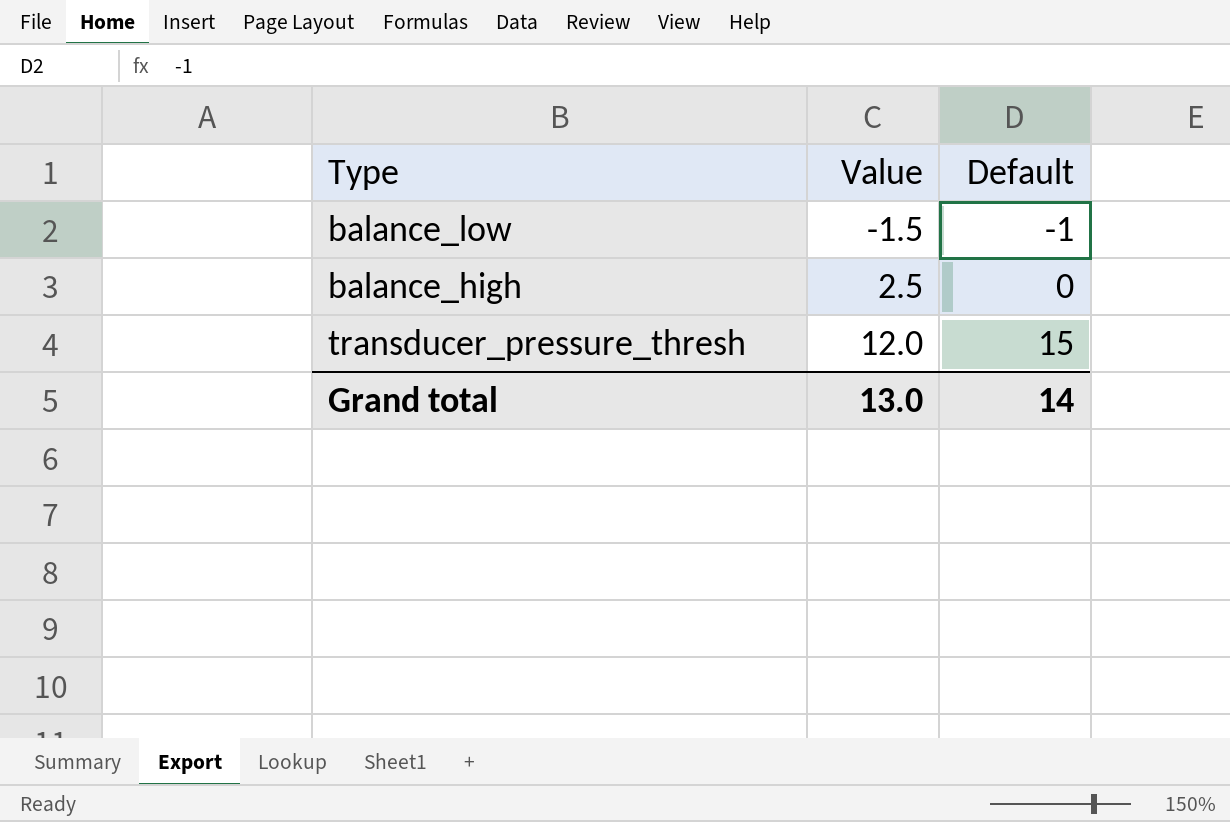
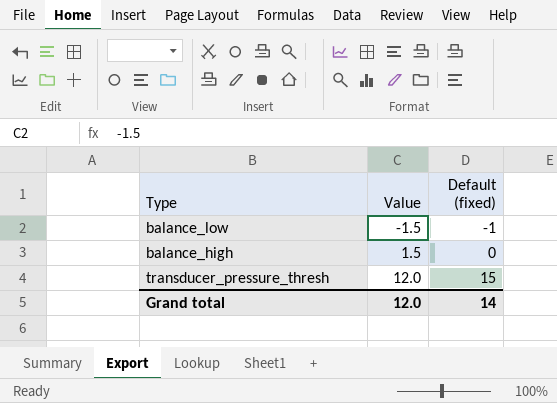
column name: Default -> Default (fixed)
balance_high | Value: 2.5 -> 1.5
Grand total | Value: 13.0 -> 12.0

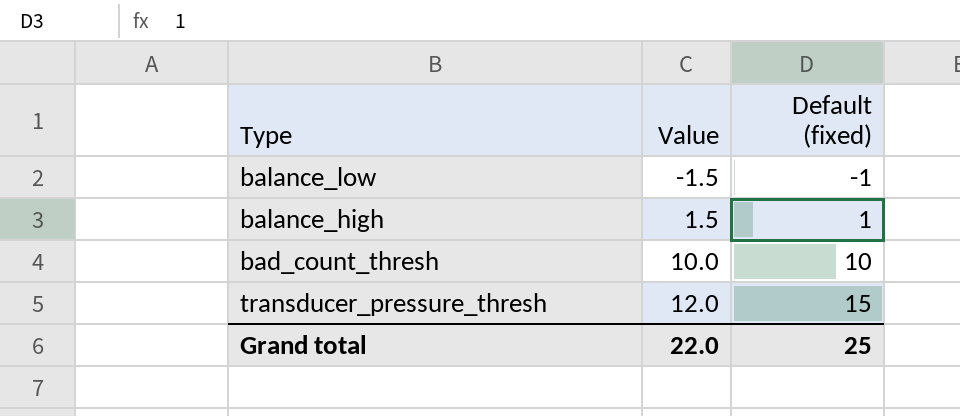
balance_high | Default (fixed): 0 -> 1
row bad_count_thresh: none -> 10.0 | 10
Grand total | Value: 12.0 -> 22.0
Grand total | Default (fixed): 14 -> 25

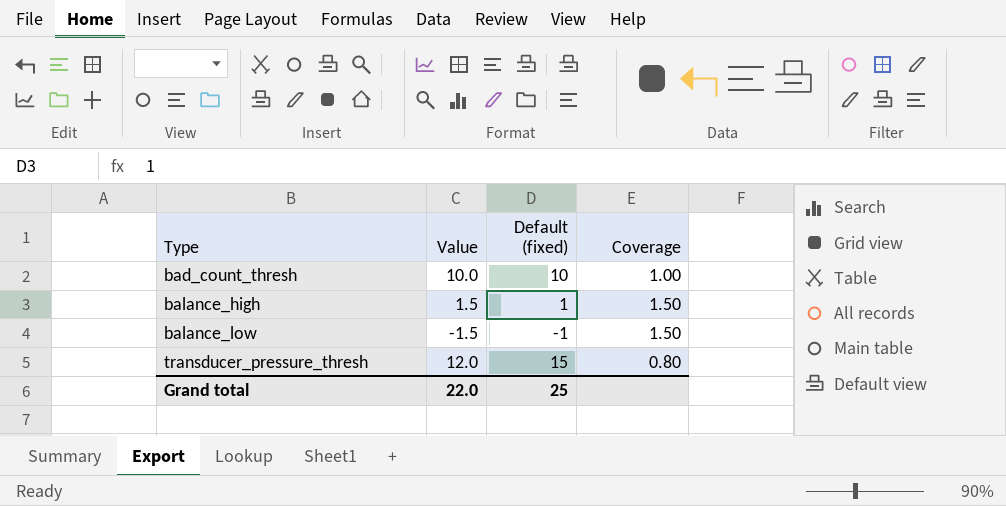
row order: Value ascending -> Type ascending
column Coverage | formula: none -> [Value] / [Default (fixed)]

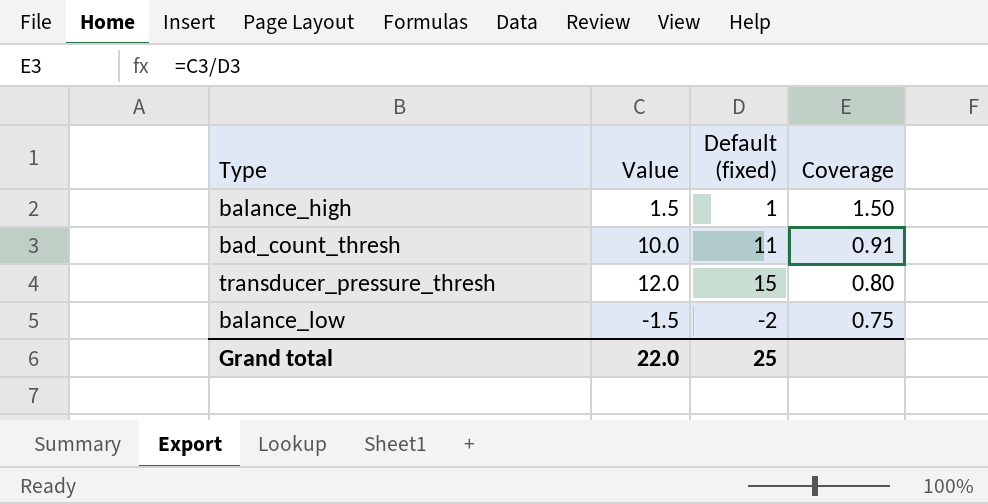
row order: Type ascending -> Coverage descending
bad_count_thresh | Default (fixed): 10 -> 11
bad_count_thresh | Coverage: 1.00 -> 0.91
balance_low | Default (fixed): -1 -> -2
balance_low | Coverage: 1.50 -> 0.75

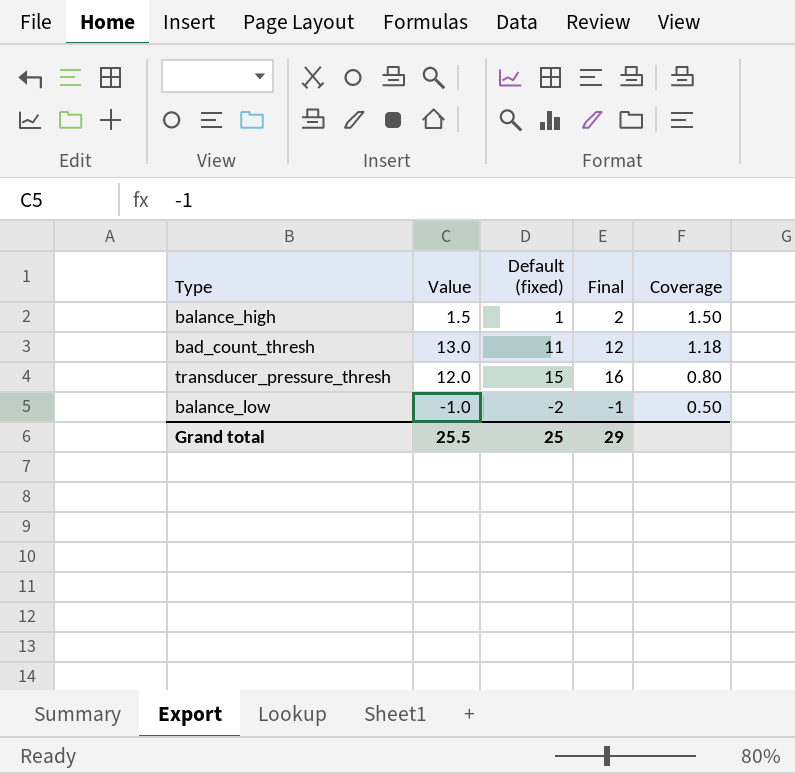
column Final | formula: none -> [Default (fixed)] + 1
bad_count_thresh | Value: 10.0 -> 13.0
bad_count_thresh | Coverage: 0.91 -> 1.18
balance_low | Value: -1.5 -> -1.0
balance_low | Coverage: 0.75 -> 0.50
Grand total | Value: 22.0 -> 25.5

